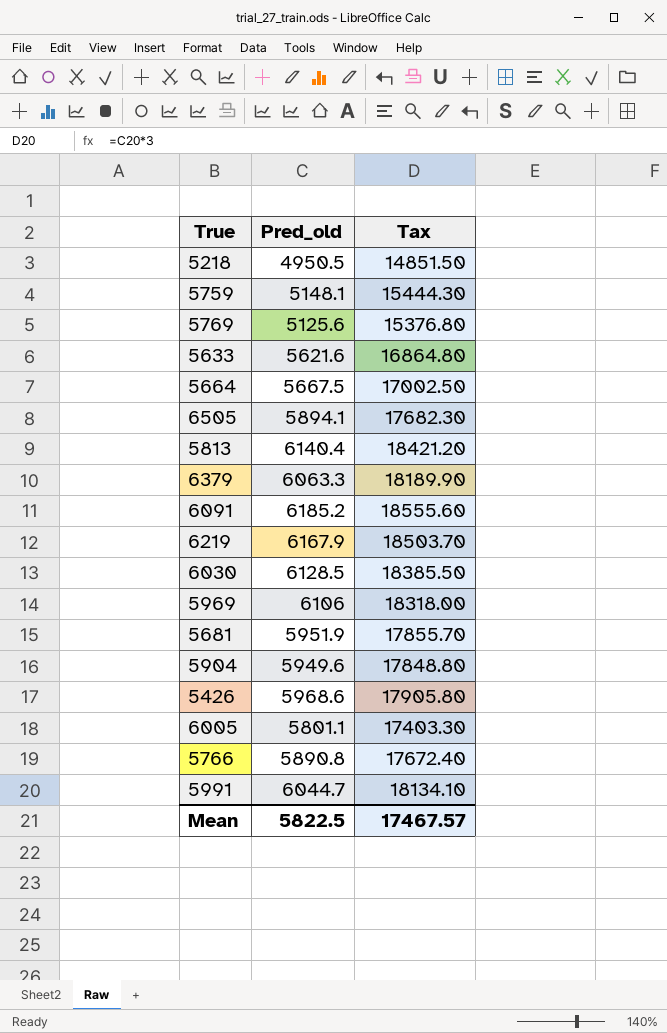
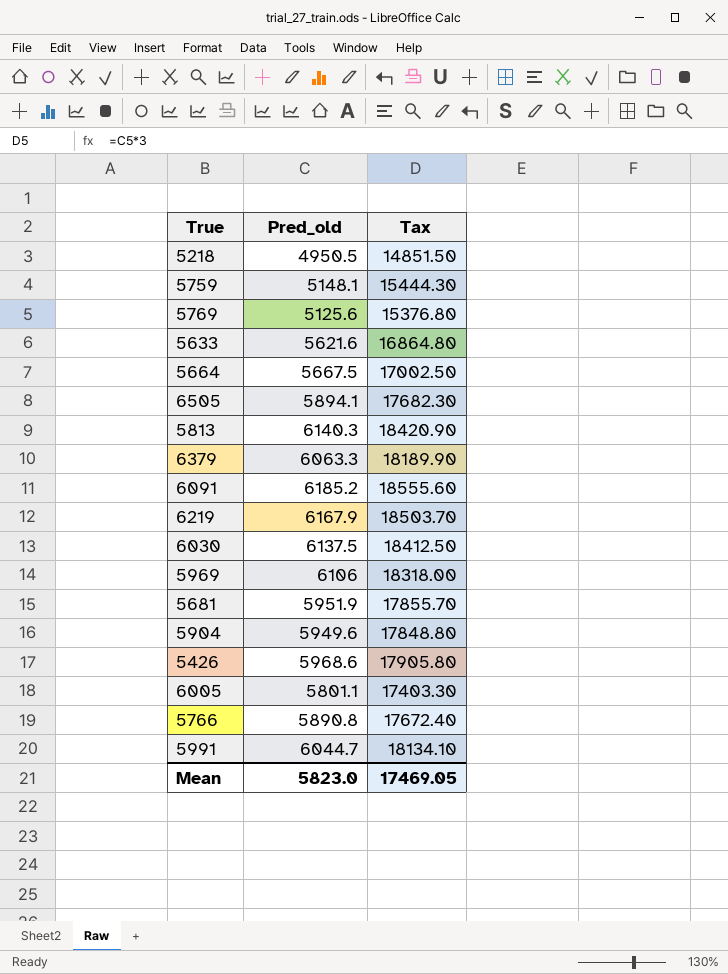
5813 | Pred_old: 6140.4 -> 6140.3
5813 | Tax: 18421.20 -> 18420.90
6030 | Pred_old: 6128.5 -> 6137.5
6030 | Tax: 18385.50 -> 18412.50
Mean | Pred_old: 5822.5 -> 5823.0
Mean | Tax: 17467.57 -> 17469.05

